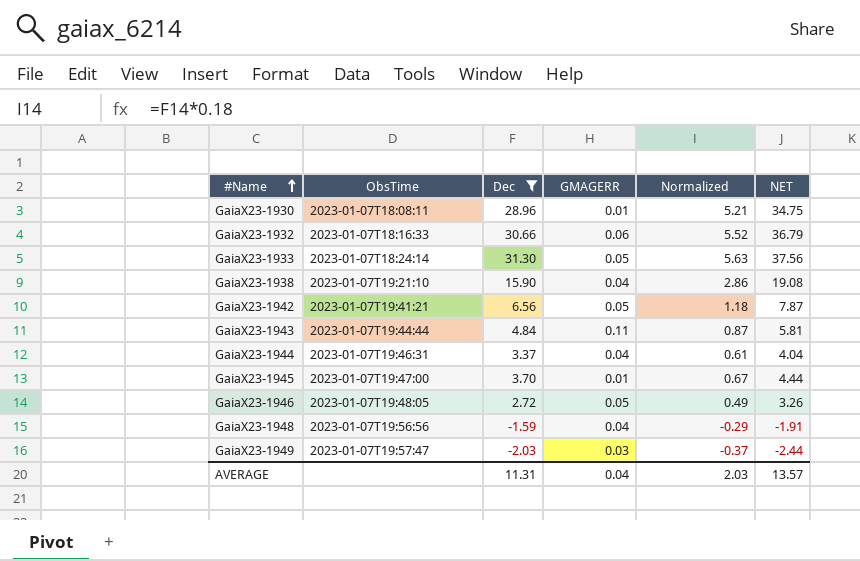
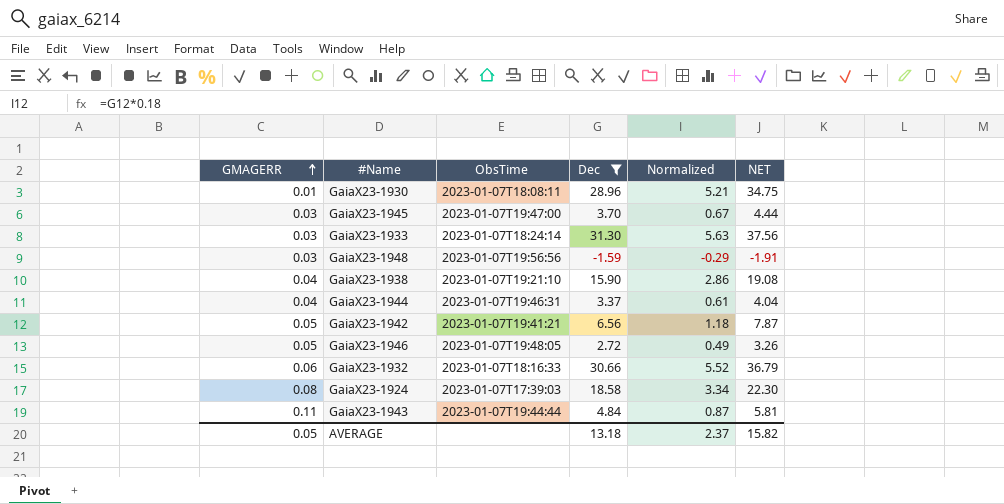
row order: #Name ascending -> GMAGERR ascending
column GMAGERR | position: 4 -> 1
row GaiaX23-1949: 2023-01-07T19:57:47 | -2.03 | 0.03 | -0.37 | -2.44 -> none
GaiaX23-1945 | GMAGERR: 0.01 -> 0.03
GaiaX23-1933 | GMAGERR: 0.05 -> 0.03
GaiaX23-1948 | GMAGERR: 0.04 -> 0.03
row GaiaX23-1924: none -> 0.08 | 2023-01-07T17:39:03 | 18.58 | 3.34 | 22.30
AVERAGE | GMAGERR: 0.04 -> 0.05
AVERAGE | Dec: 11.31 -> 13.18
AVERAGE | Normalized: 2.03 -> 2.37
AVERAGE | NET: 13.57 -> 15.82

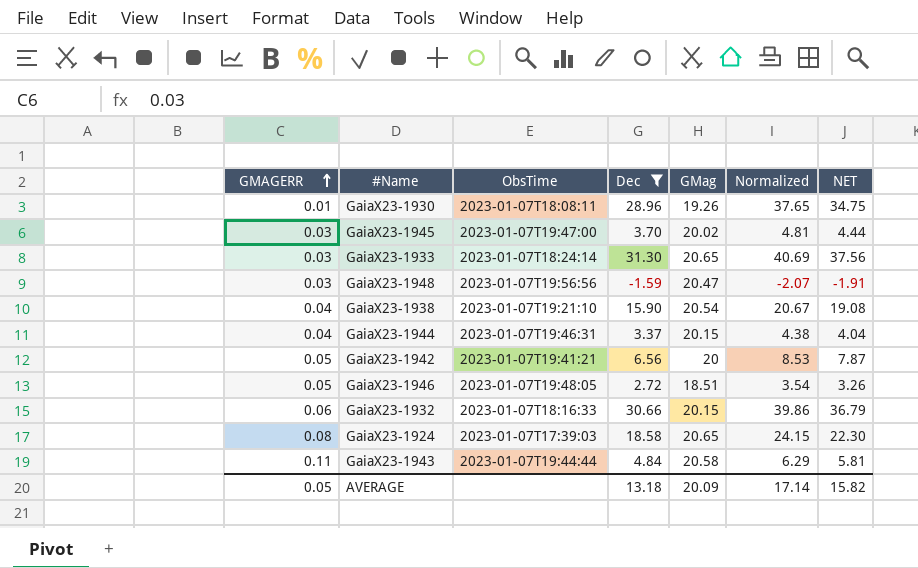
column GMag | position: none -> 5
column Normalized | formula: [Dec] * 0.18 -> [Dec] * 1.3
AVERAGE | Normalized: 2.37 -> 17.14

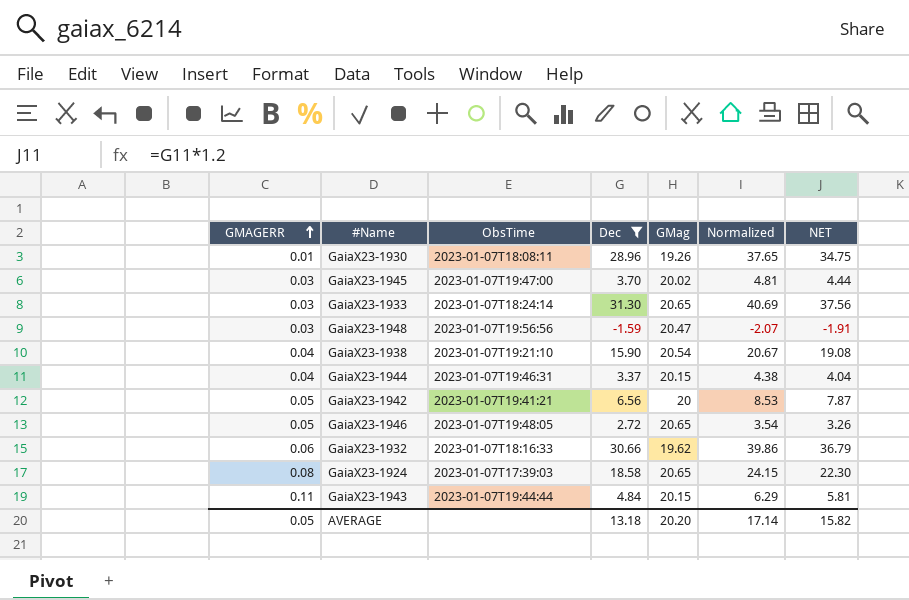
GaiaX23-1946 | GMag: 18.51 -> 20.65
GaiaX23-1932 | GMag: 20.15 -> 19.62
GaiaX23-1943 | GMag: 20.58 -> 20.15
AVERAGE | GMag: 20.09 -> 20.20

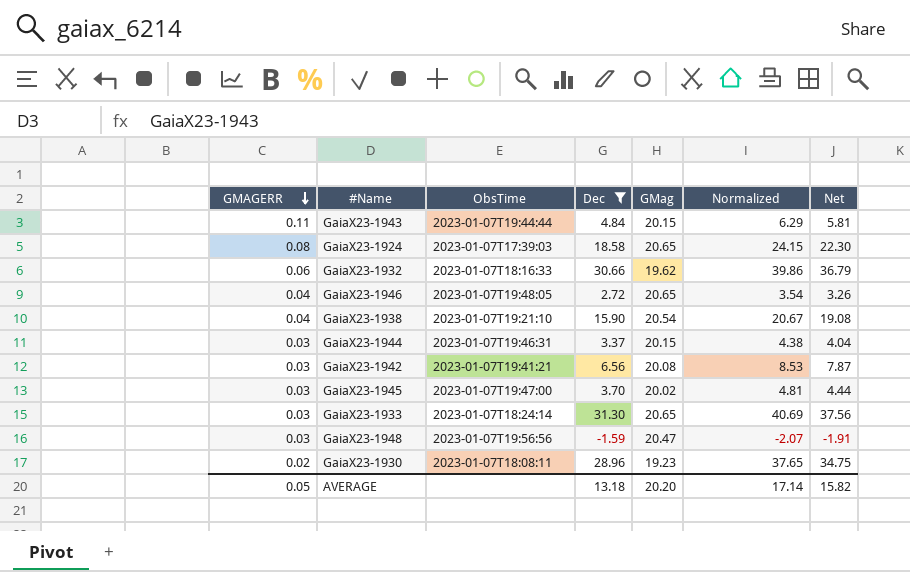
row order: GMAGERR ascending -> GMAGERR descending
column name: NET -> Net
GaiaX23-1946 | GMAGERR: 0.05 -> 0.04
GaiaX23-1944 | GMAGERR: 0.04 -> 0.03
GaiaX23-1942 | GMAGERR: 0.05 -> 0.03
GaiaX23-1942 | GMag: 20 -> 20.08
GaiaX23-1930 | GMAGERR: 0.01 -> 0.02
GaiaX23-1930 | GMag: 19.26 -> 19.23

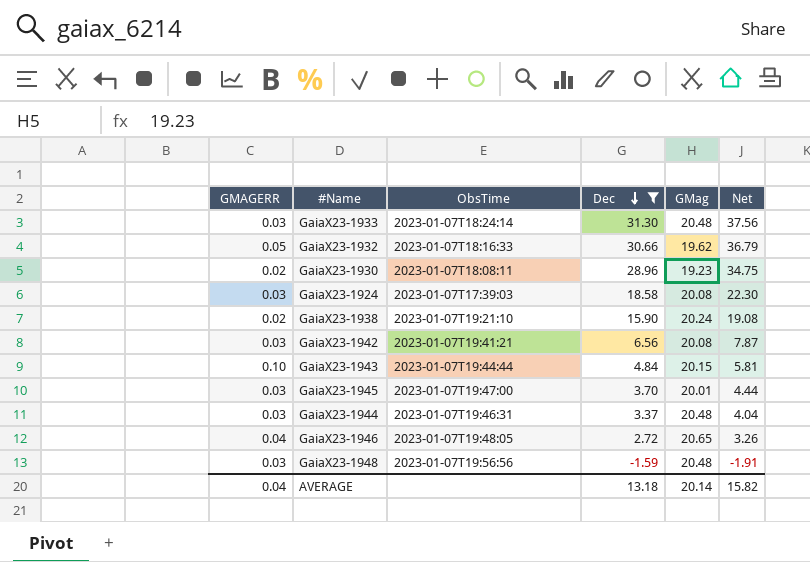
row order: GMAGERR descending -> Dec descending
column Normalized | formula: [Dec] * 1.3 -> none
GaiaX23-1933 | GMag: 20.65 -> 20.48
GaiaX23-1932 | GMAGERR: 0.06 -> 0.05
GaiaX23-1924 | GMAGERR: 0.08 -> 0.03
GaiaX23-1924 | GMag: 20.65 -> 20.08
GaiaX23-1938 | GMAGERR: 0.04 -> 0.02
GaiaX23-1938 | GMag: 20.54 -> 20.24
GaiaX23-1943 | GMAGERR: 0.11 -> 0.10
GaiaX23-1945 | GMag: 20.02 -> 20.01
GaiaX23-1944 | GMag: 20.15 -> 20.48
GaiaX23-1948 | GMag: 20.47 -> 20.48
AVERAGE | GMAGERR: 0.05 -> 0.04
AVERAGE | GMag: 20.20 -> 20.14

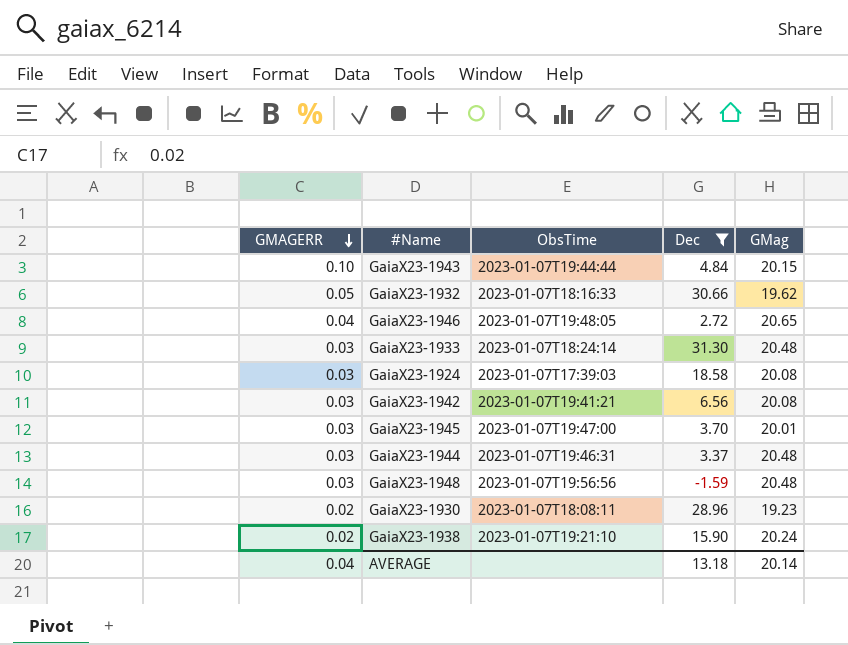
row order: Dec descending -> GMAGERR descending
column Net | formula: [Dec] * 1.2 -> none

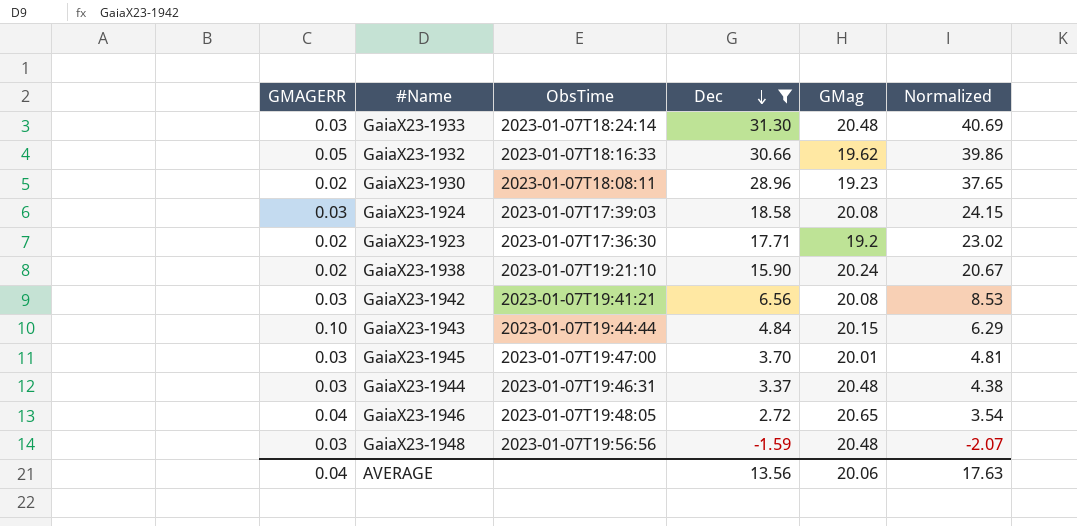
row order: GMAGERR descending -> Dec descending
column Normalized | formula: none -> [Dec] * 1.3
row GaiaX23-1923: none -> 0.02 | 2023-01-07T17:36:30 | 17.71 | 19.2 | 23.02
AVERAGE | Dec: 13.18 -> 13.56
AVERAGE | GMag: 20.14 -> 20.06

